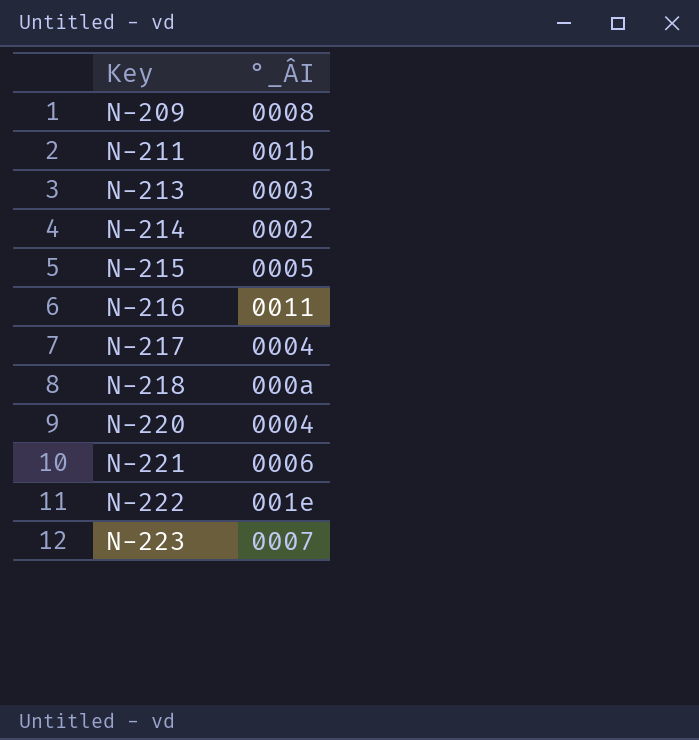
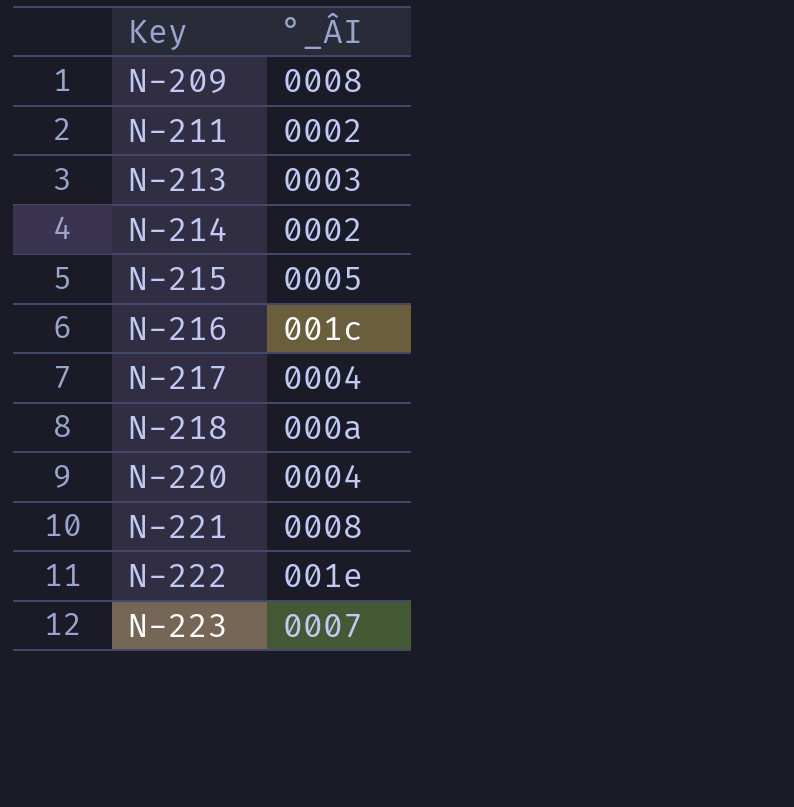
N-211 | °_ÂI: 001b -> 0002
N-216 | °_ÂI: 0011 -> 001c
N-221 | °_ÂI: 0006 -> 0008

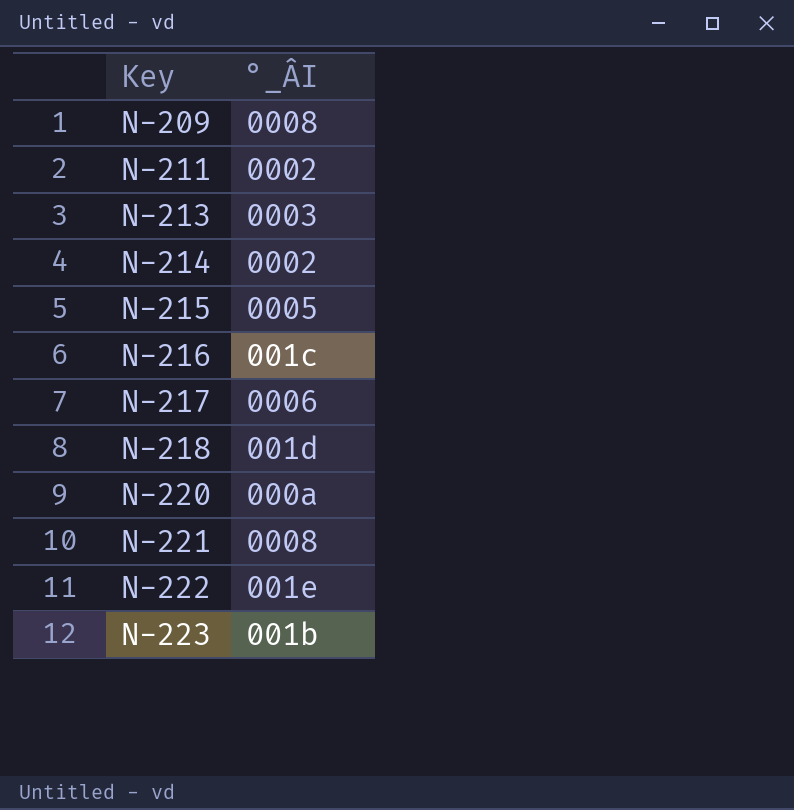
N-217 | °_ÂI: 0004 -> 0006
N-218 | °_ÂI: 000a -> 001d
N-220 | °_ÂI: 0004 -> 000a
N-223 | °_ÂI: 0007 -> 001b

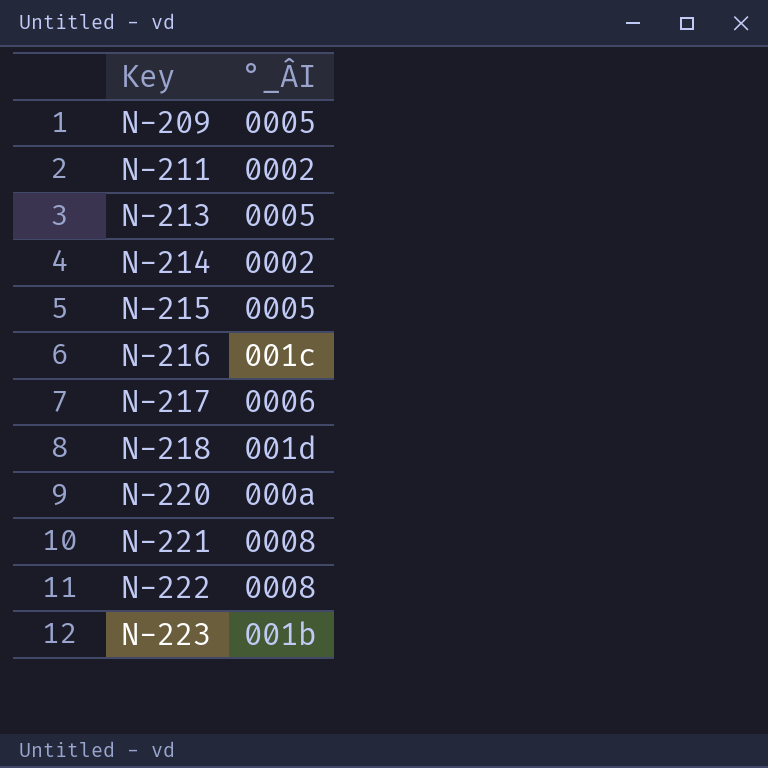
N-209 | °_ÂI: 0008 -> 0005
N-213 | °_ÂI: 0003 -> 0005
N-222 | °_ÂI: 001e -> 0008

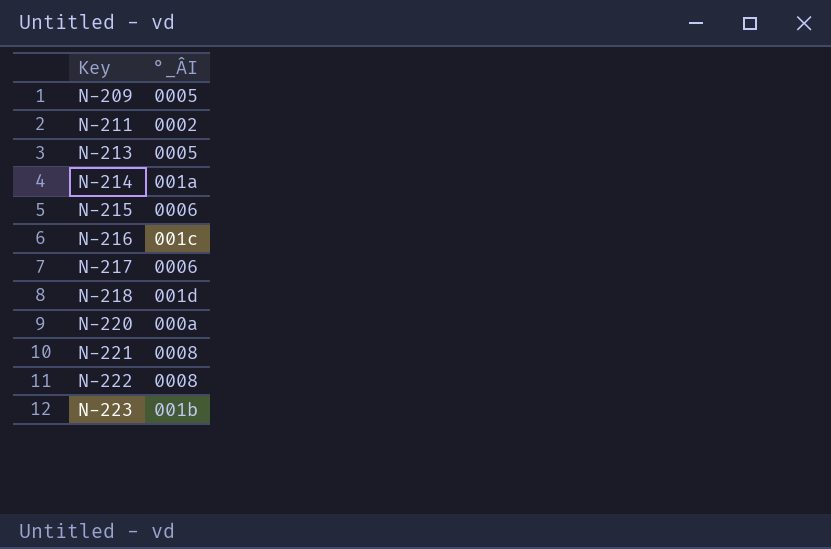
N-214 | °_ÂI: 0002 -> 001a
N-215 | °_ÂI: 0005 -> 0006

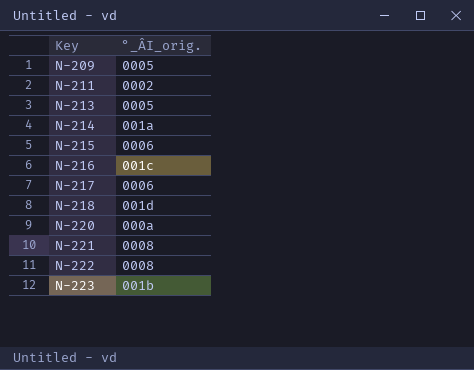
column name: °_ÂI -> °_ÂI_orig.

